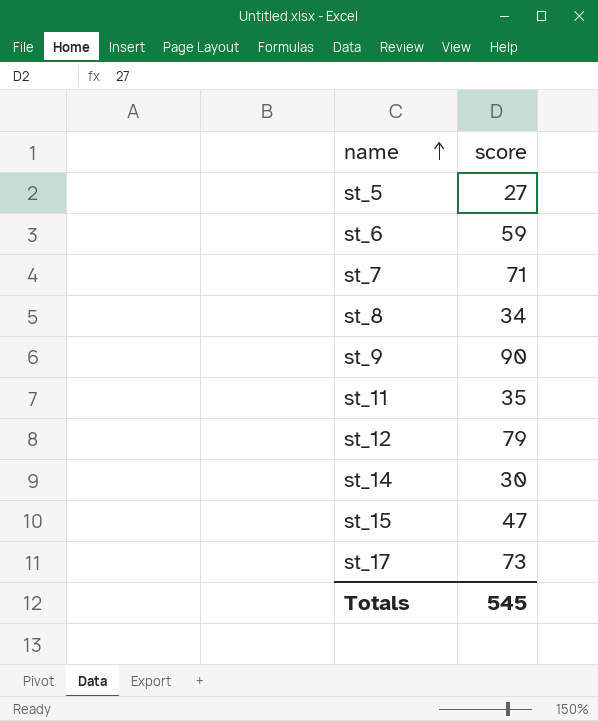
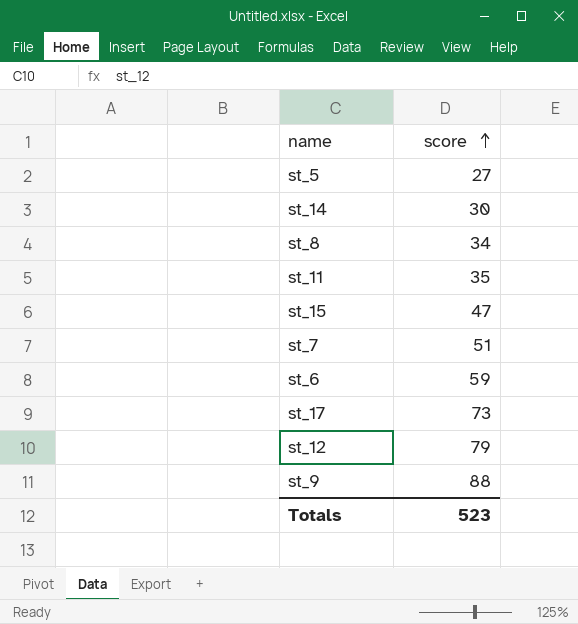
row order: name ascending -> score ascending
st_7 | score: 71 -> 51
st_9 | score: 90 -> 88
Totals | score: 545 -> 523

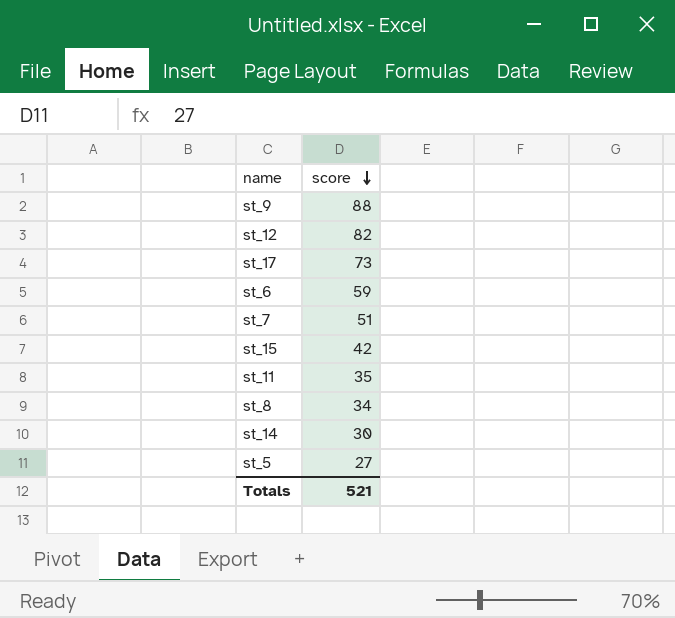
row order: score ascending -> score descending
st_12 | score: 79 -> 82
st_15 | score: 47 -> 42
Totals | score: 523 -> 521

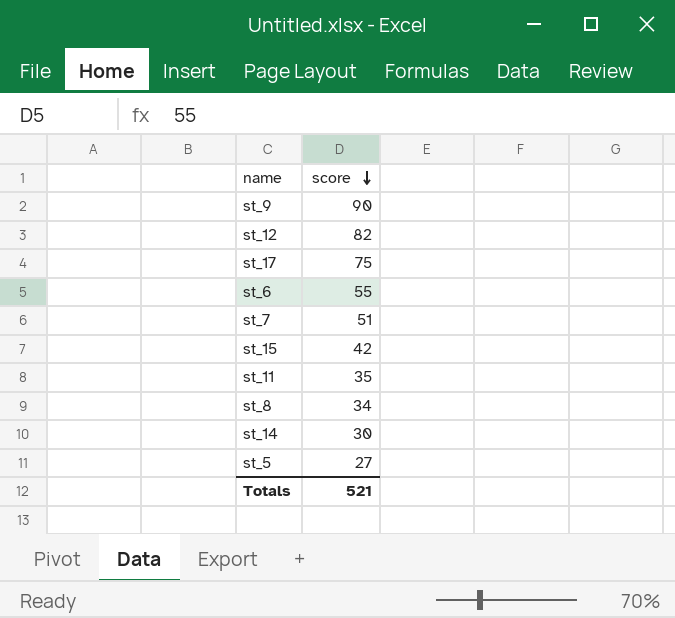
st_9 | score: 88 -> 90
st_17 | score: 73 -> 75
st_6 | score: 59 -> 55

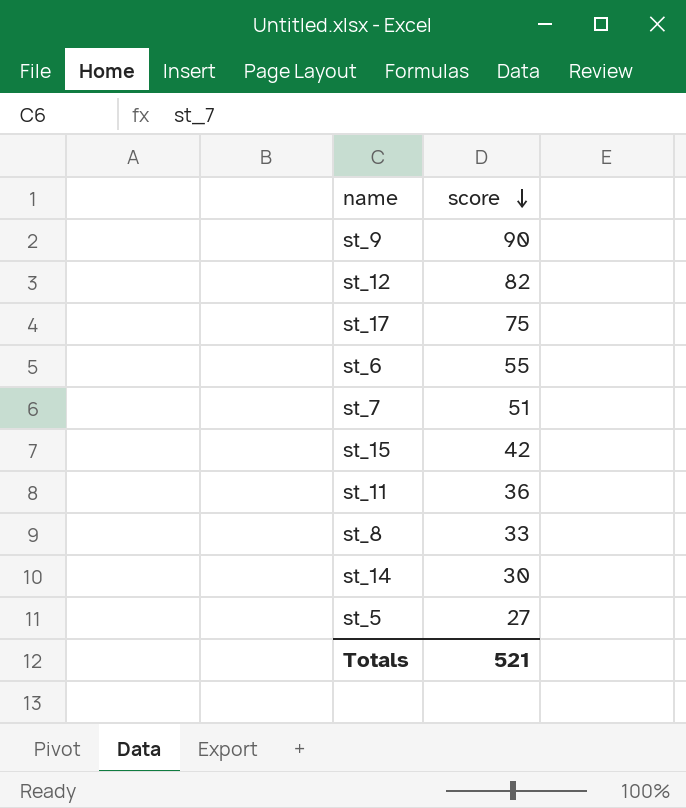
st_11 | score: 35 -> 36
st_8 | score: 34 -> 33

